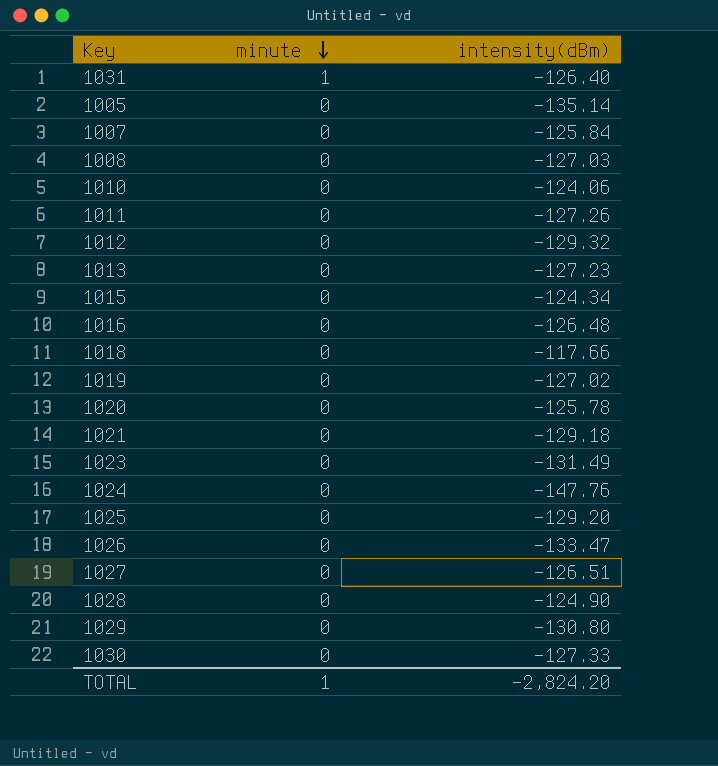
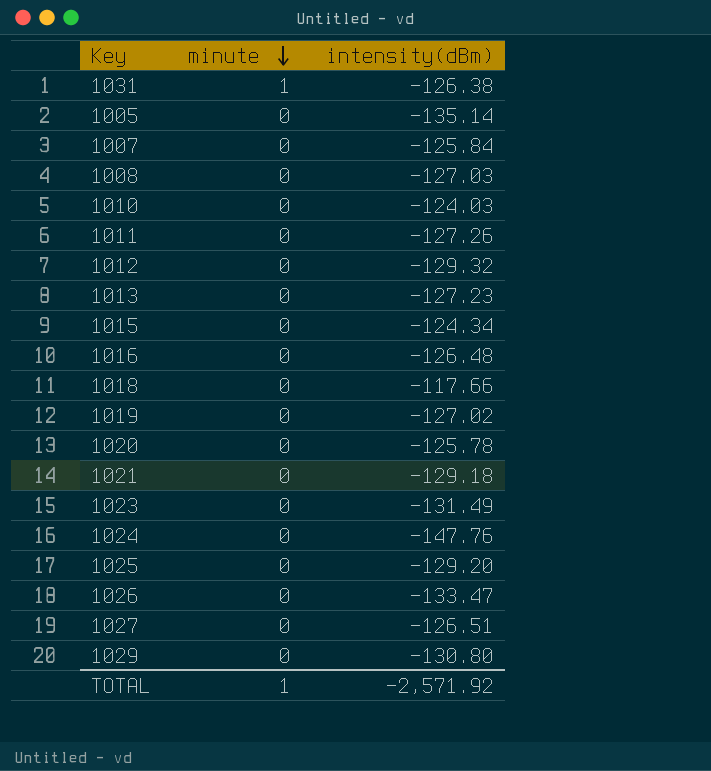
row 1028: 0 | -124.90 -> none
row 1030: 0 | -127.33 -> none
1031 | intensity(dBm): -126.40 -> -126.38
1010 | intensity(dBm): -124.06 -> -124.03
TOTAL | intensity(dBm): -2,824.20 -> -2,571.92

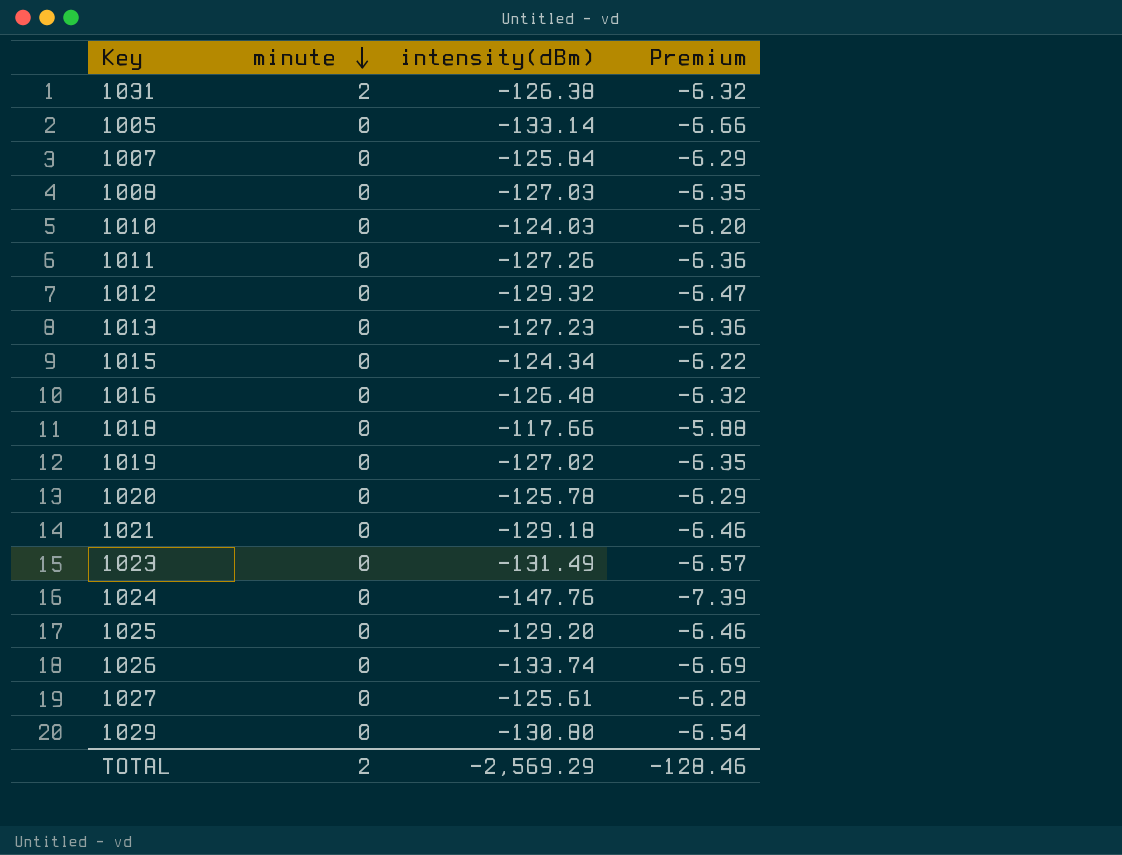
column Premium | formula: none -> [intensity(dBm)] * 0.05
1031 | minute: 1 -> 2
1005 | intensity(dBm): -135.14 -> -133.14
1026 | intensity(dBm): -133.47 -> -133.74
1027 | intensity(dBm): -126.51 -> -125.61
TOTAL | minute: 1 -> 2
TOTAL | intensity(dBm): -2,571.92 -> -2,569.29

